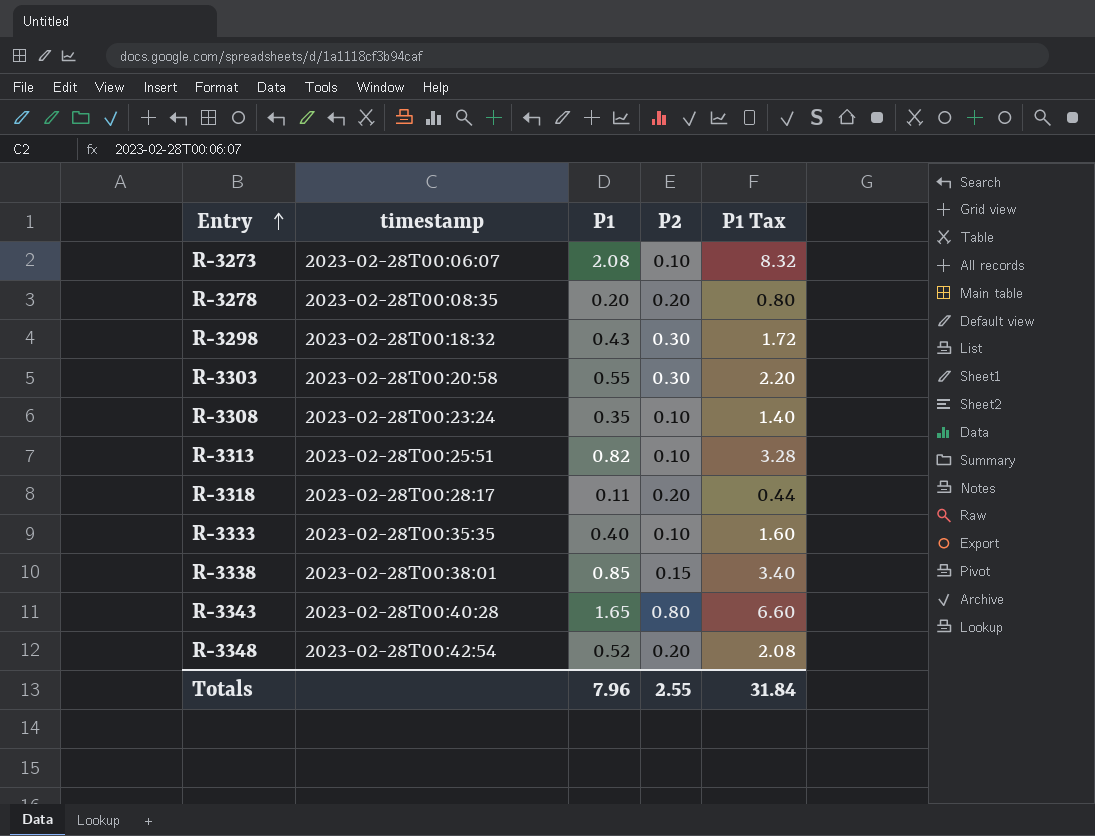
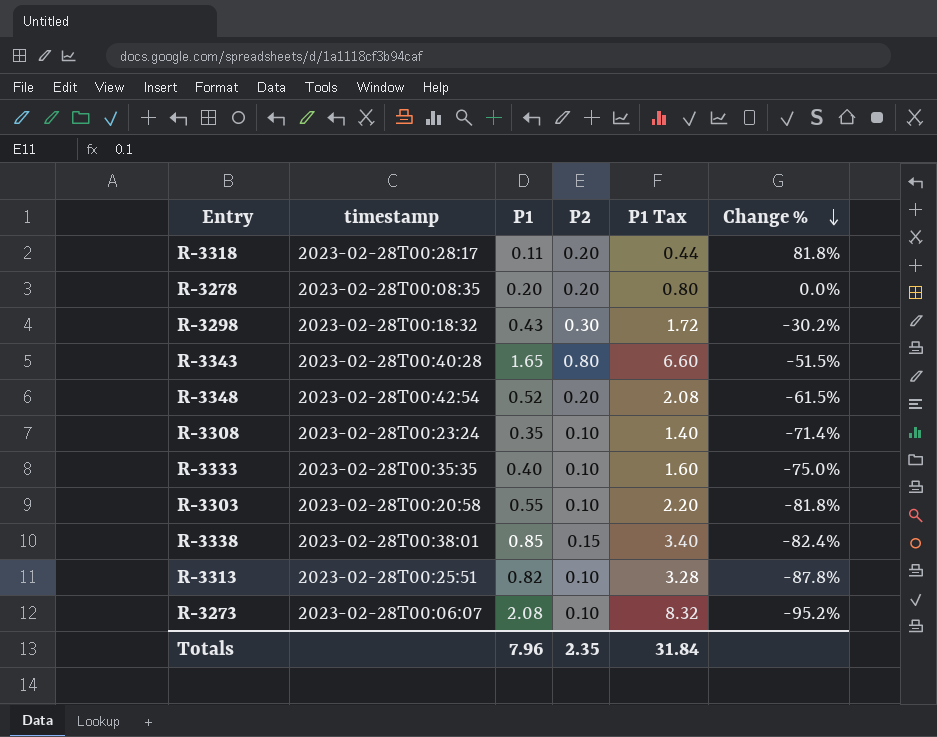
row order: Entry ascending -> Change % descending
column Change % | formula: none -> ([P2] - [P1]) / [P1]
R-3303 | P2: 0.30 -> 0.10
Totals | P2: 2.55 -> 2.35

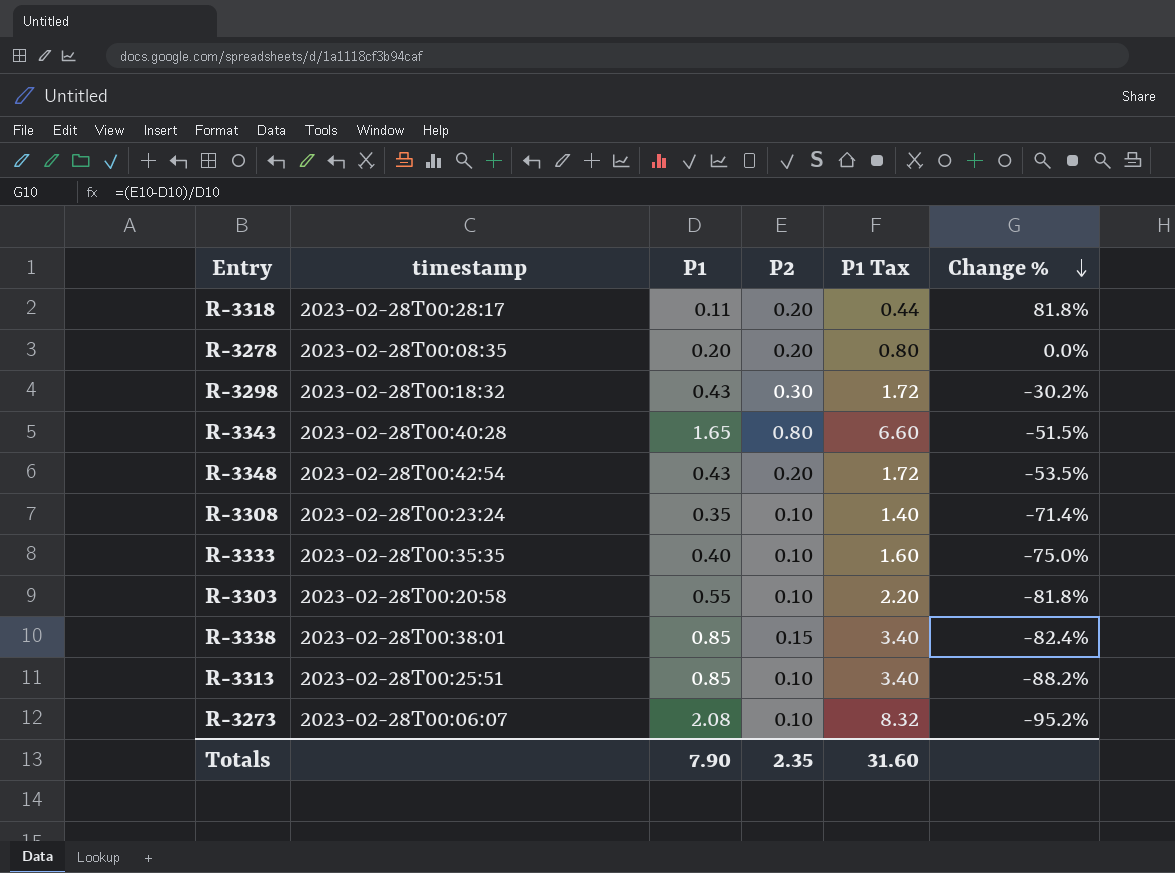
R-3348 | P1: 0.52 -> 0.43
R-3348 | P1 Tax: 2.08 -> 1.72
R-3348 | Change %: -61.5% -> -53.5%
R-3313 | P1: 0.82 -> 0.85
R-3313 | P1 Tax: 3.28 -> 3.40
R-3313 | Change %: -87.8% -> -88.2%
Totals | P1: 7.96 -> 7.90
Totals | P1 Tax: 31.84 -> 31.60

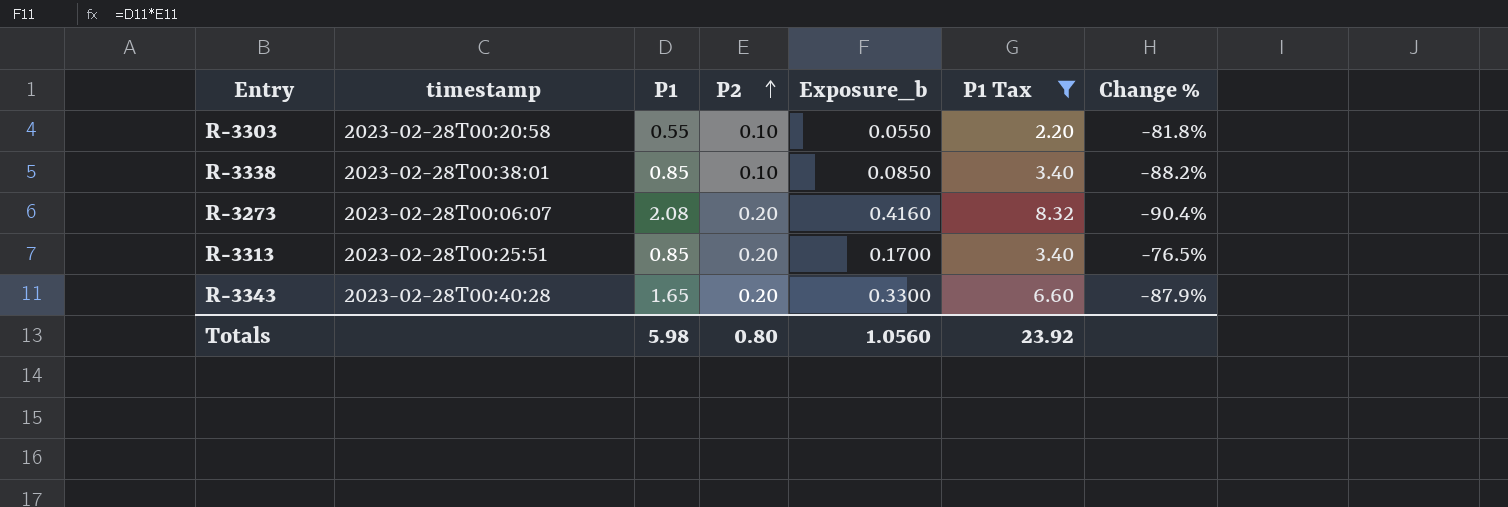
filter: none -> P1 Tax >= 2.20
row order: Change % descending -> P2 ascending
column Exposure_b | formula: none -> [P1] * [P2]
R-3338 | P2: 0.15 -> 0.10
R-3338 | Change %: -82.4% -> -88.2%
R-3273 | P2: 0.10 -> 0.20
R-3273 | Change %: -95.2% -> -90.4%
R-3313 | P2: 0.10 -> 0.20
R-3313 | Change %: -88.2% -> -76.5%
R-3343 | P2: 0.80 -> 0.20
R-3343 | Change %: -51.5% -> -87.9%
Totals | P1: 7.90 -> 5.98
Totals | P2: 2.35 -> 0.80
Totals | P1 Tax: 31.60 -> 23.92

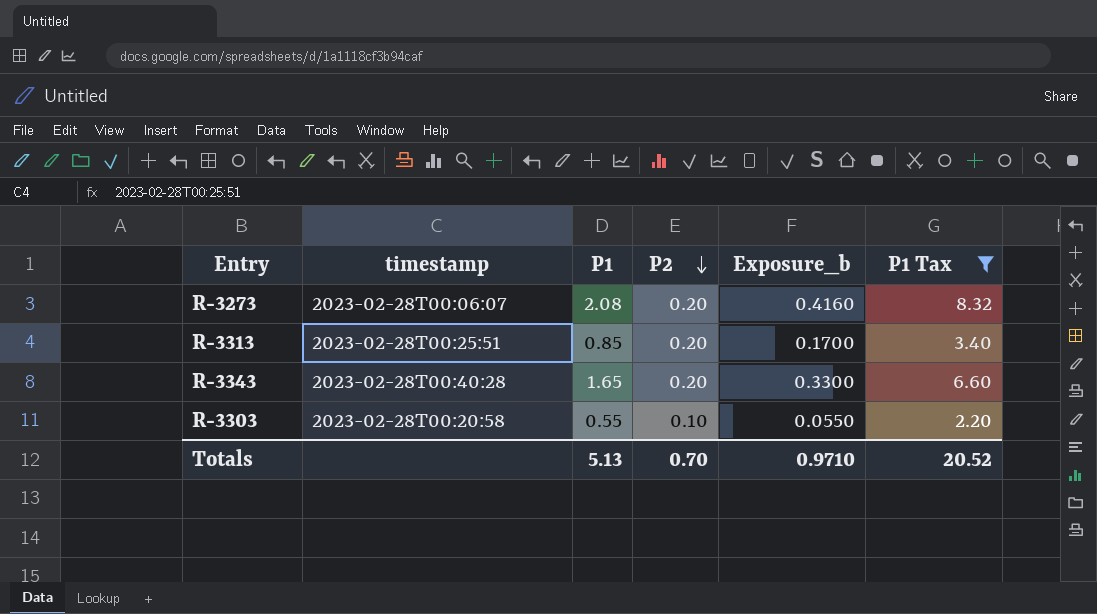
row order: P2 ascending -> P2 descending
column Change % | formula: ([P2] - [P1]) / [P1] -> none
row R-3338: 2023-02-28T00:38:01 | 0.85 | 0.10 | 0.0850 | 3.40 | -88.2% -> none
Totals | P1: 5.98 -> 5.13
Totals | P2: 0.80 -> 0.70
Totals | Exposure_b: 1.0560 -> 0.9710
Totals | P1 Tax: 23.92 -> 20.52

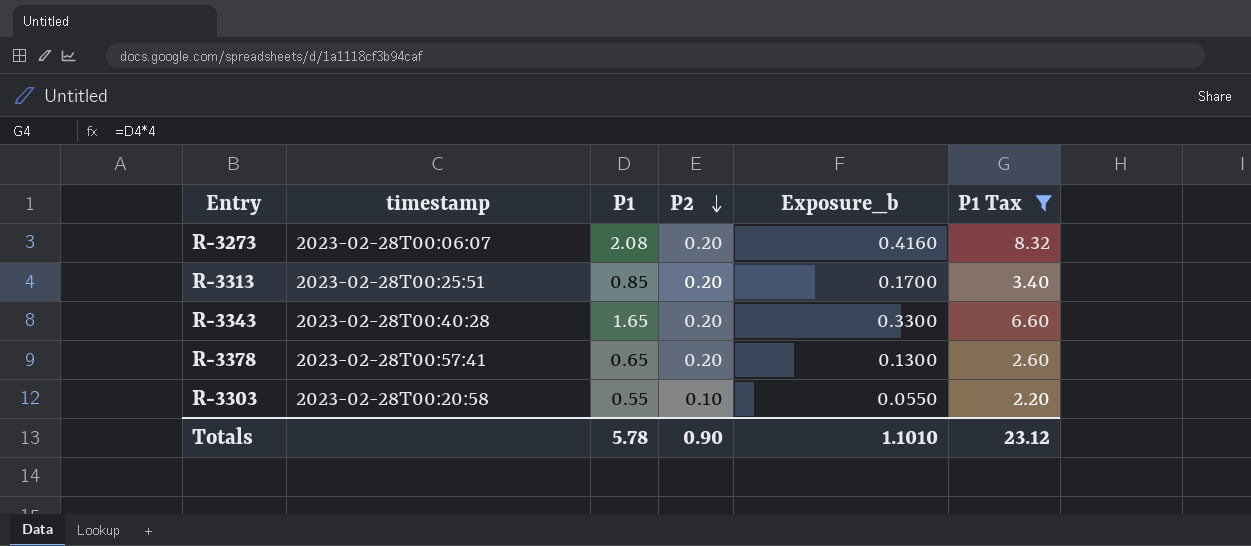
row R-3378: none -> 2023-02-28T00:57:41 | 0.65 | 0.20 | 0.1300 | 2.60
Totals | P1: 5.13 -> 5.78
Totals | P2: 0.70 -> 0.90
Totals | Exposure_b: 0.9710 -> 1.1010
Totals | P1 Tax: 20.52 -> 23.12

